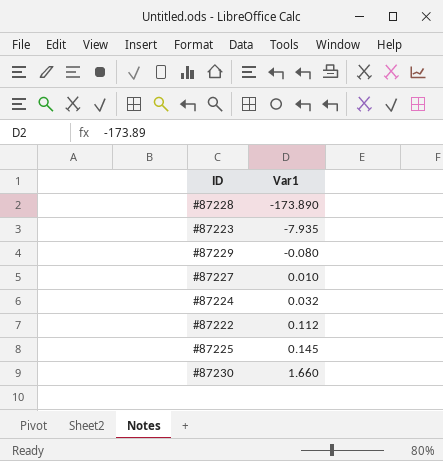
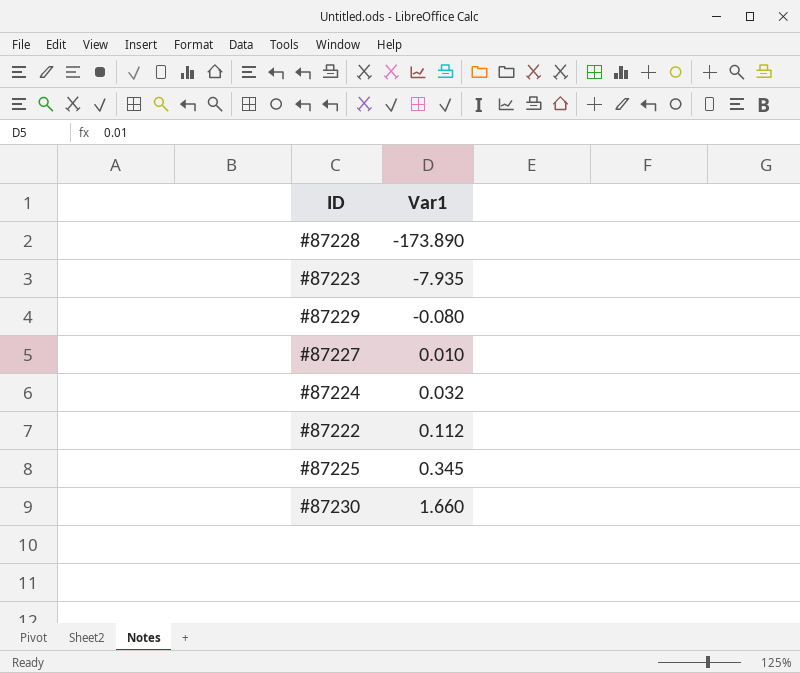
#87225 | Var1: 0.145 -> 0.345

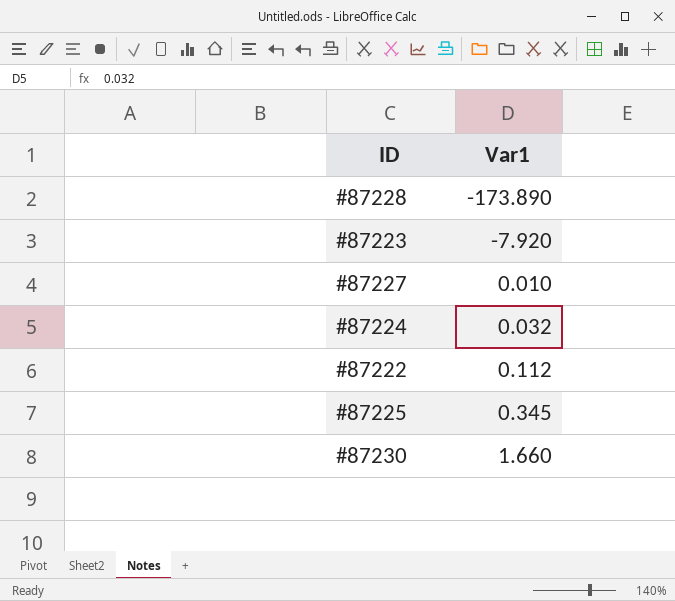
row #87229: -0.080 -> none
#87223 | Var1: -7.935 -> -7.920

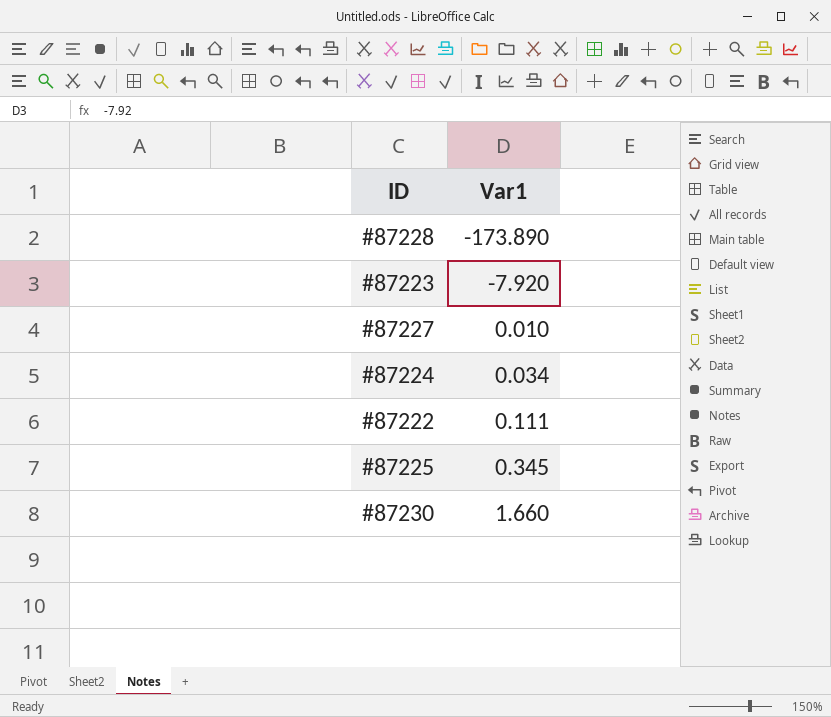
#87224 | Var1: 0.032 -> 0.034
#87222 | Var1: 0.112 -> 0.111

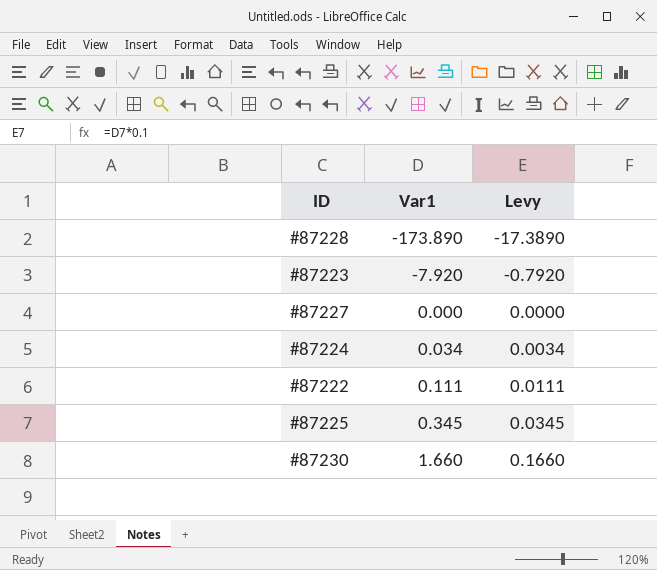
column Levy | formula: none -> [Var1] * 0.1
#87227 | Var1: 0.010 -> 0.000

